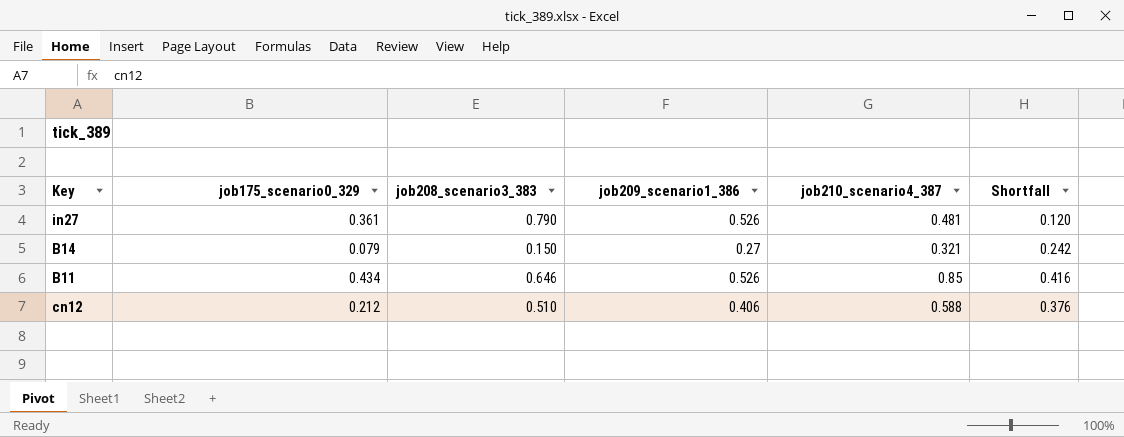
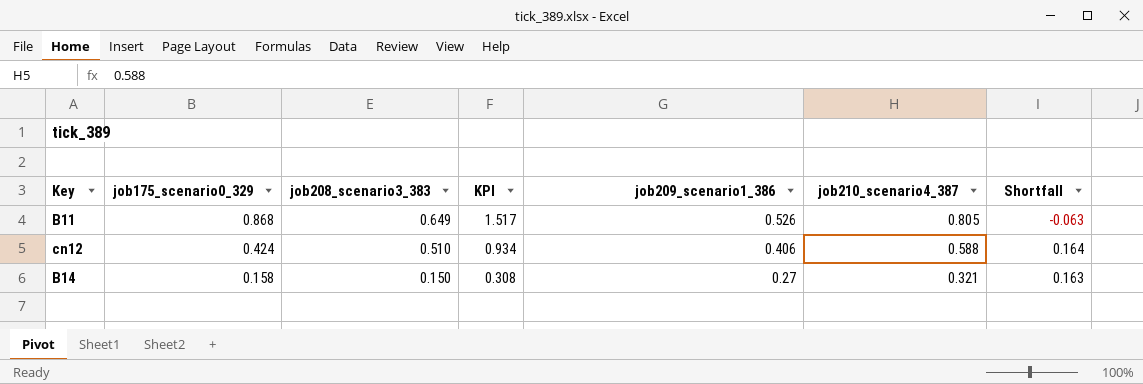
row order: none -> job175_scenario0_329 descending
column KPI | formula: none -> [job175_scenario0_329] + [job208_scenario3_383]
row in27: 0.361 | 0.790 | 0.526 | 0.481 | 0.120 -> none
B11 | job175_scenario0_329: 0.434 -> 0.868
B11 | job208_scenario3_383: 0.646 -> 0.649
B11 | job210_scenario4_387: 0.85 -> 0.805
B11 | Shortfall: 0.416 -> -0.063
cn12 | job175_scenario0_329: 0.212 -> 0.424
cn12 | Shortfall: 0.376 -> 0.164
B14 | job175_scenario0_329: 0.079 -> 0.158
B14 | Shortfall: 0.242 -> 0.163

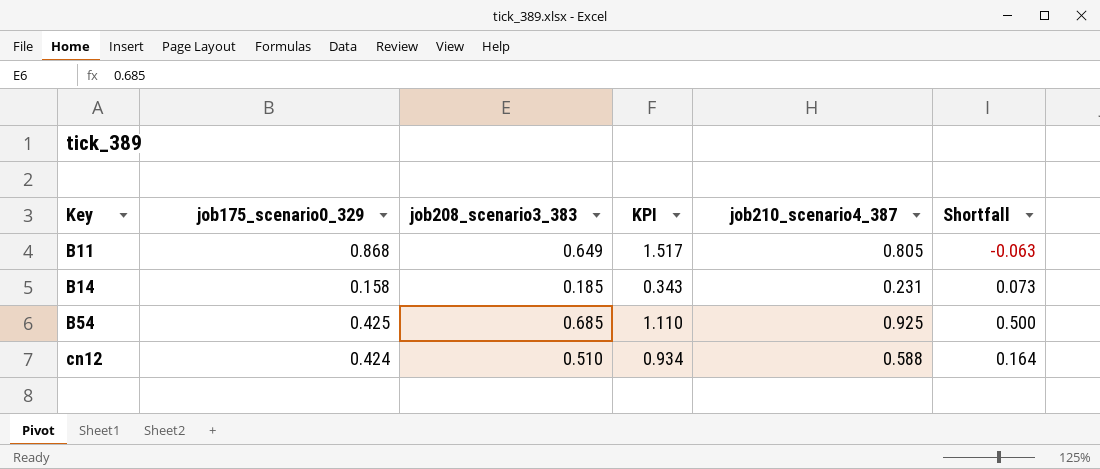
row order: job175_scenario0_329 descending -> Key ascending
column job209_scenario1_386 | position: 5 -> none
B14 | job208_scenario3_383: 0.150 -> 0.185
B14 | KPI: 0.308 -> 0.343
B14 | job210_scenario4_387: 0.321 -> 0.231
B14 | Shortfall: 0.163 -> 0.073
row B54: none -> 0.425 | 0.685 | 1.110 | 0.925 | 0.500

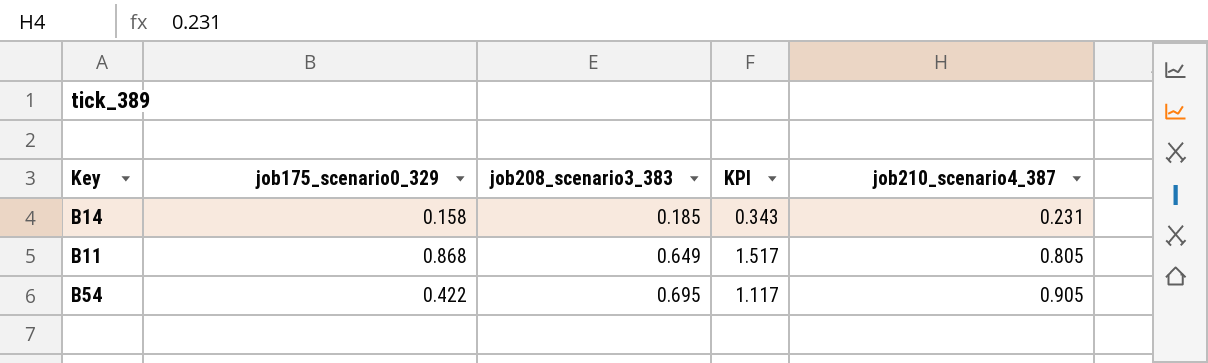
row order: Key ascending -> job208_scenario3_383 ascending
column Shortfall | formula: [job210_scenario4_387] - [job175_scenario0_329] -> none
row cn12: 0.424 | 0.510 | 0.934 | 0.588 | 0.164 -> none
B54 | job175_scenario0_329: 0.425 -> 0.422
B54 | job208_scenario3_383: 0.685 -> 0.695
B54 | KPI: 1.110 -> 1.117
B54 | job210_scenario4_387: 0.925 -> 0.905

